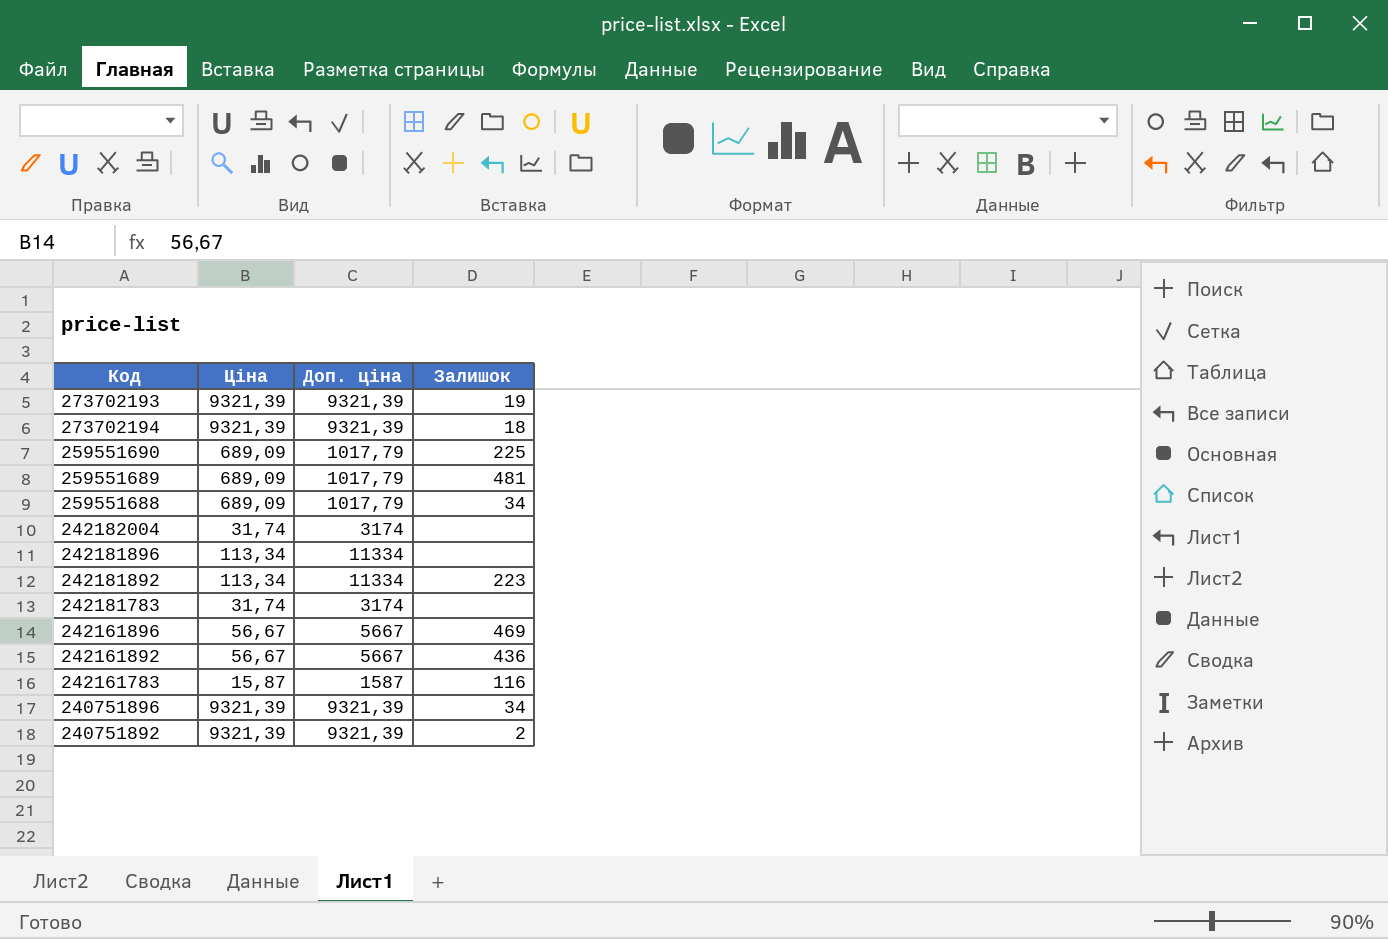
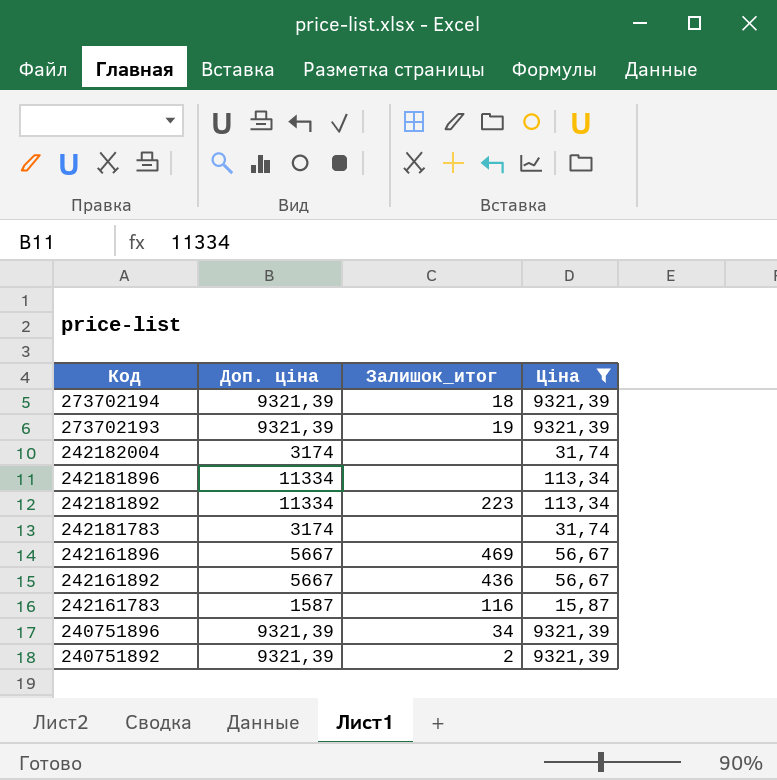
filter: none -> Ціна != 689,09
row order: none -> Код descending
column name: Залишок -> Залишок_итог
column Ціна | position: 2 -> 4

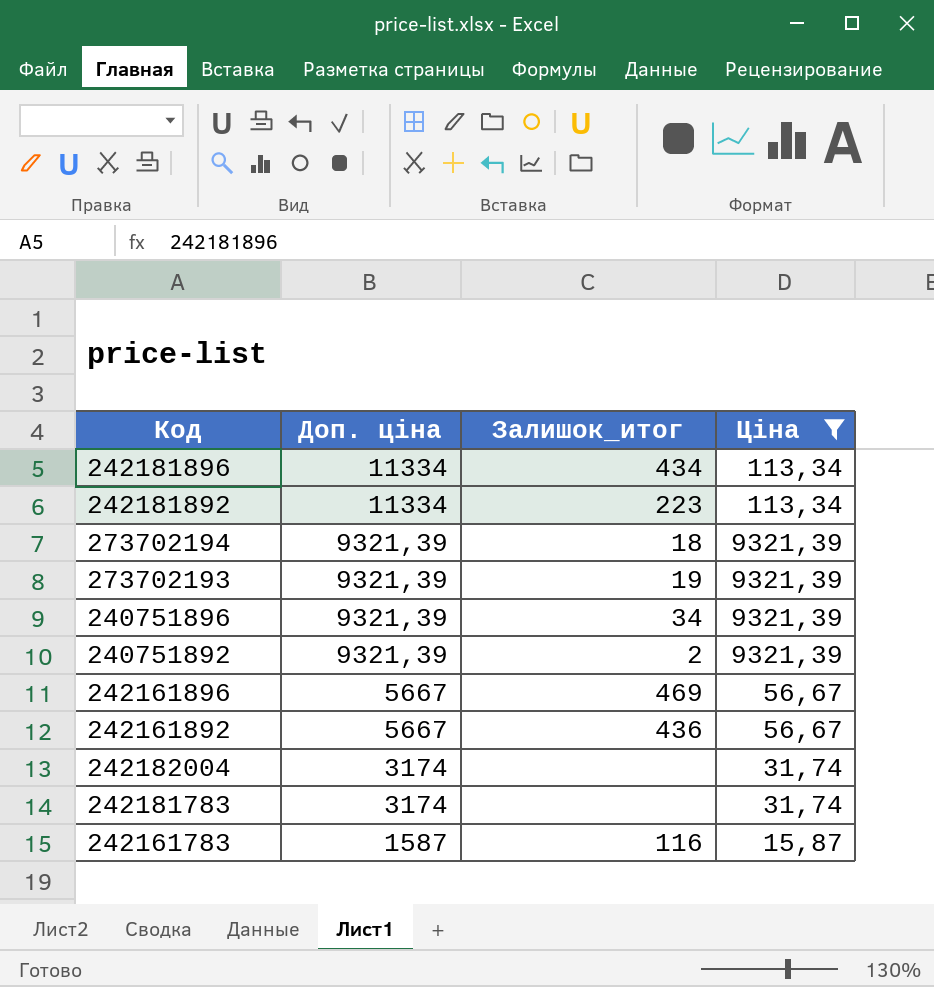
row order: Код descending -> Доп. ціна descending
242181896 | Залишок_итог: none -> 434

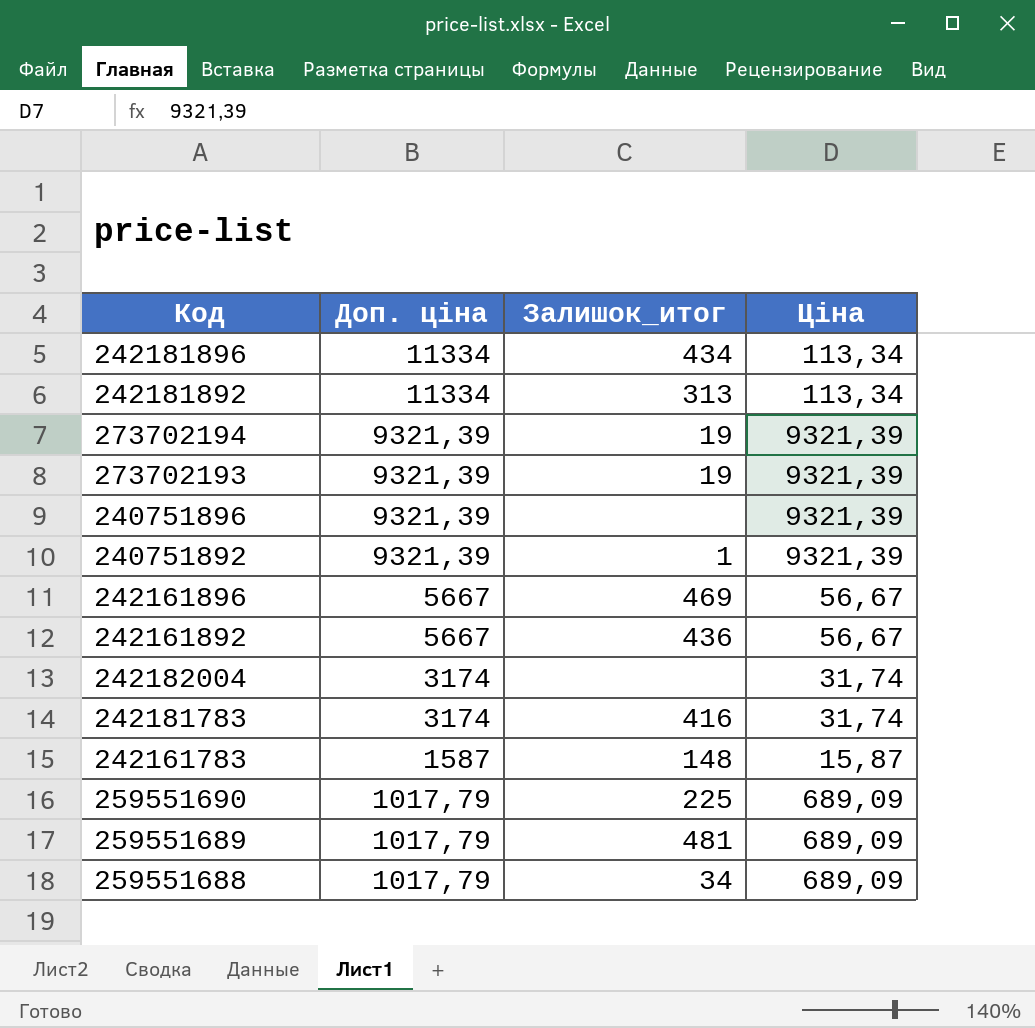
filter: Ціна != 689,09 -> none
242181892 | Залишок_итог: 223 -> 313
273702194 | Залишок_итог: 18 -> 19
240751896 | Залишок_итог: 34 -> none
240751892 | Залишок_итог: 2 -> 1
242181783 | Залишок_итог: none -> 416
242161783 | Залишок_итог: 116 -> 148

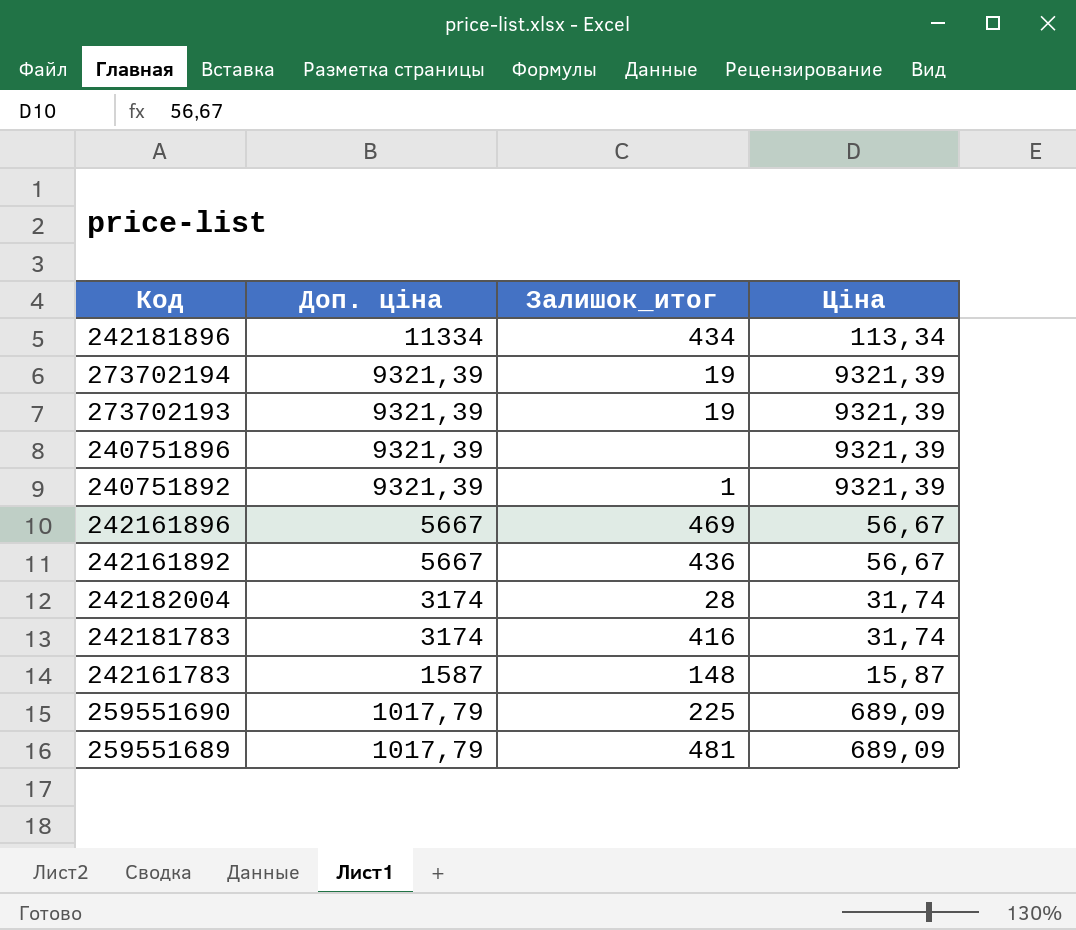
row 242181892: 11334 | 313 | 113,34 -> none
row 259551688: 1017,79 | 34 | 689,09 -> none
242182004 | Залишок_итог: none -> 28

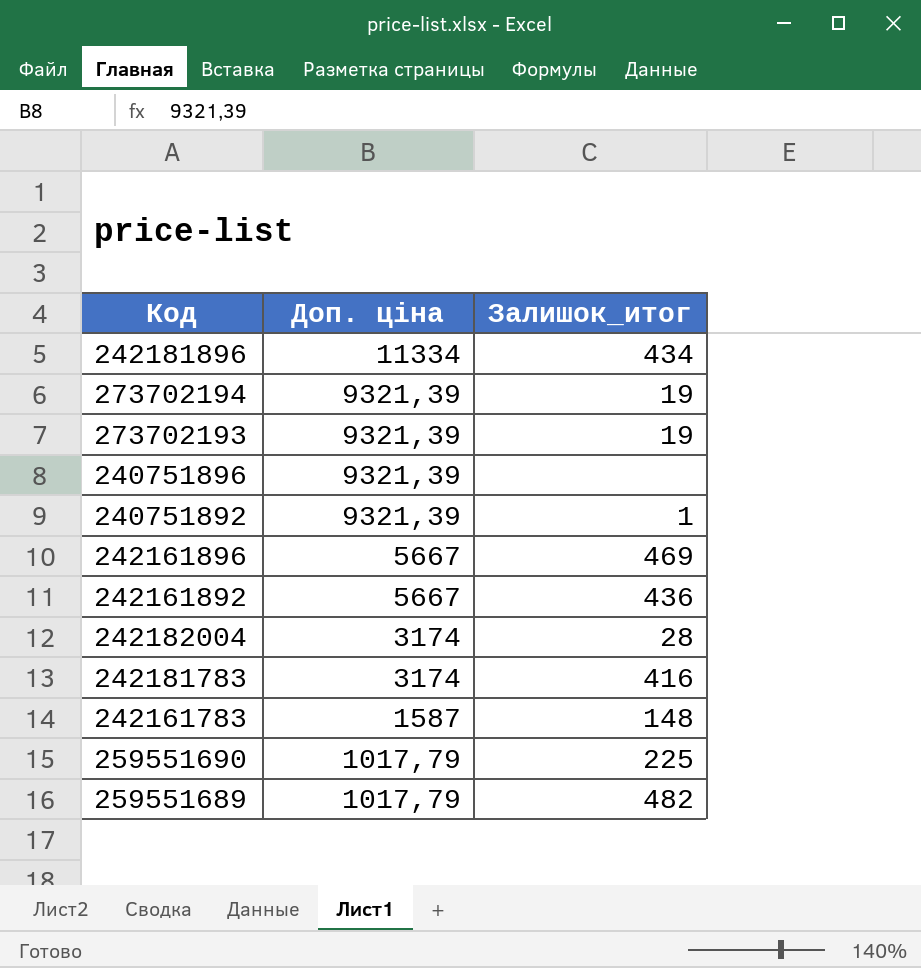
column Ціна | position: 4 -> none
259551689 | Залишок_итог: 481 -> 482

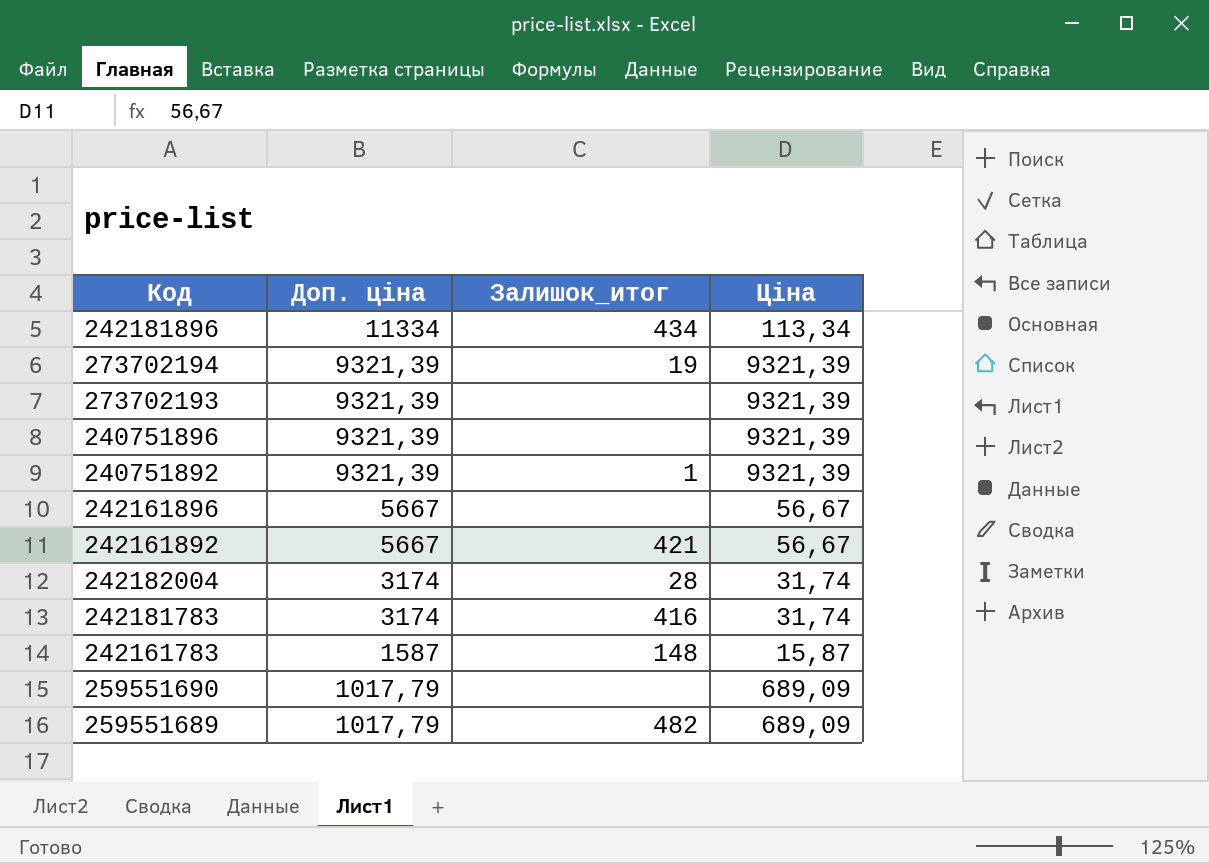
column Ціна | position: none -> 4
273702193 | Залишок_итог: 19 -> none
242161896 | Залишок_итог: 469 -> none
242161892 | Залишок_итог: 436 -> 421
259551690 | Залишок_итог: 225 -> none

